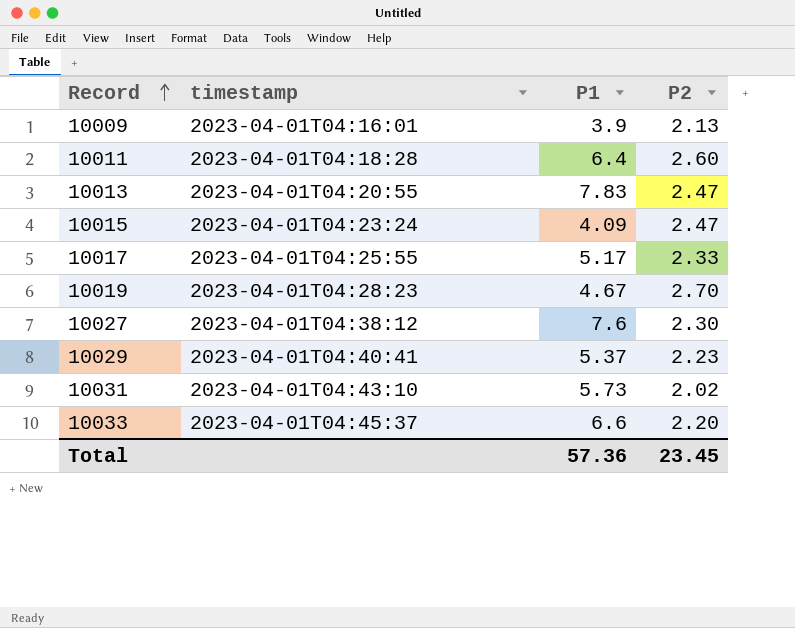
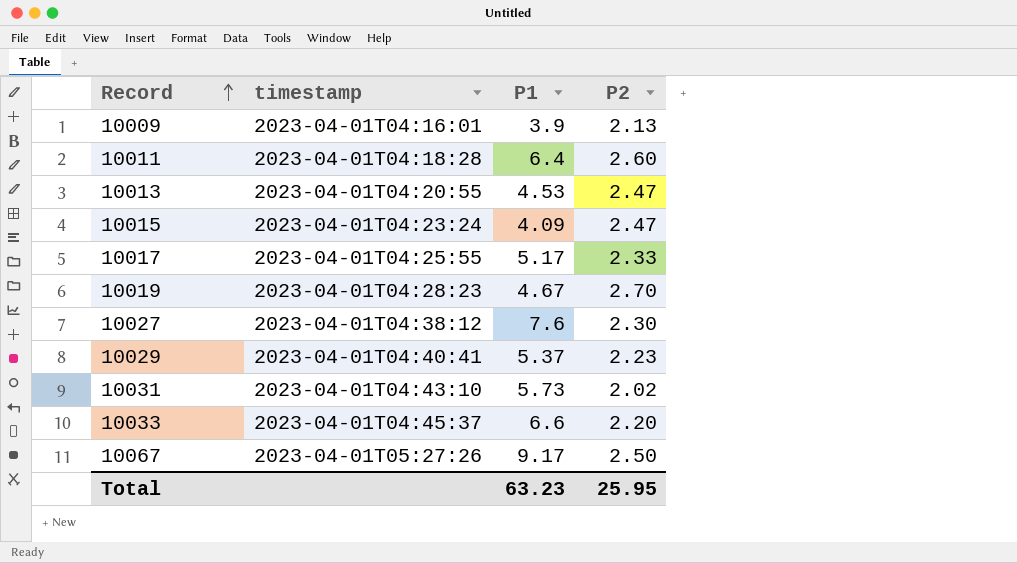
10013 | P1: 7.83 -> 4.53
row 10067: none -> 2023-04-01T05:27:26 | 9.17 | 2.50
Total | P1: 57.36 -> 63.23
Total | P2: 23.45 -> 25.95

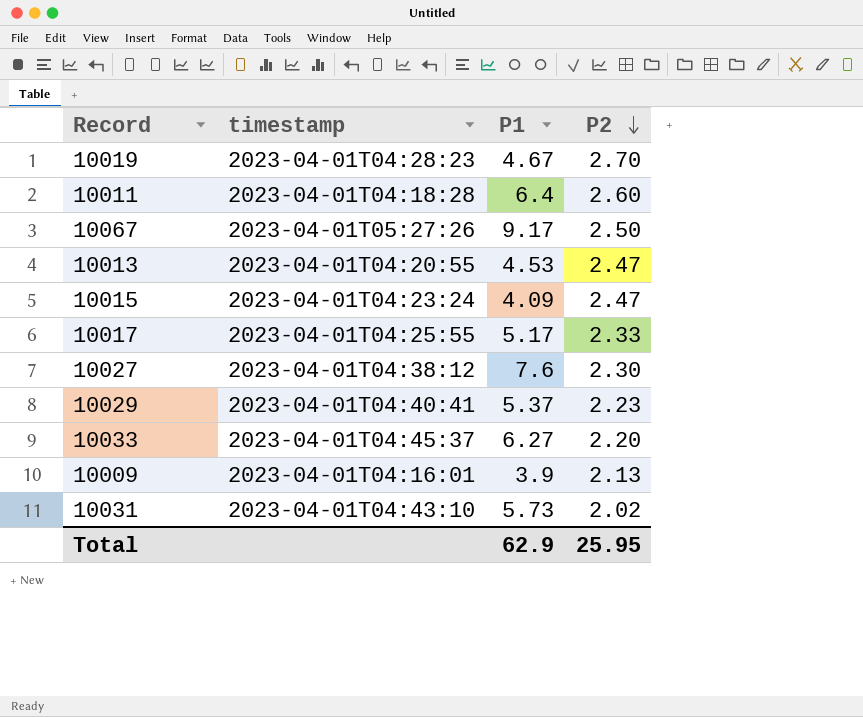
row order: Record ascending -> P2 descending
10033 | P1: 6.6 -> 6.27
Total | P1: 63.23 -> 62.9

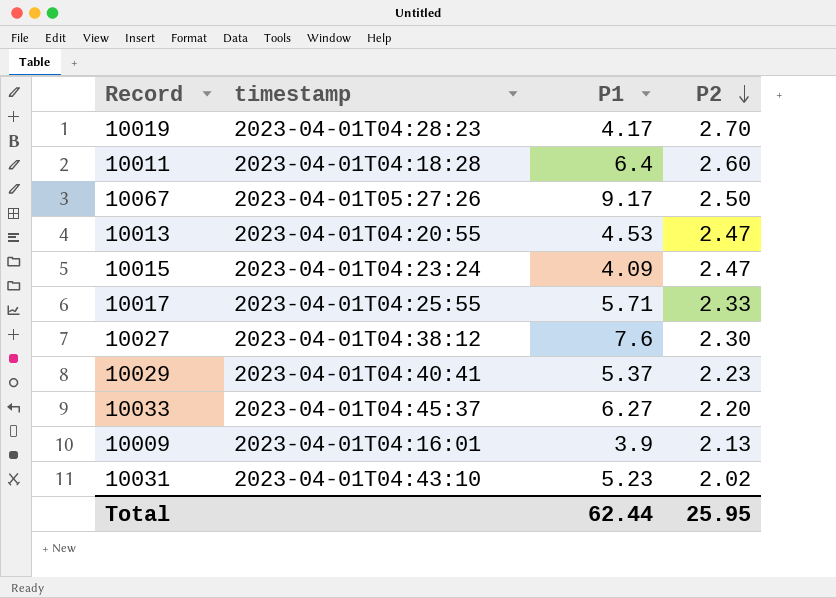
10019 | P1: 4.67 -> 4.17
10017 | P1: 5.17 -> 5.71
10031 | P1: 5.73 -> 5.23
Total | P1: 62.9 -> 62.44

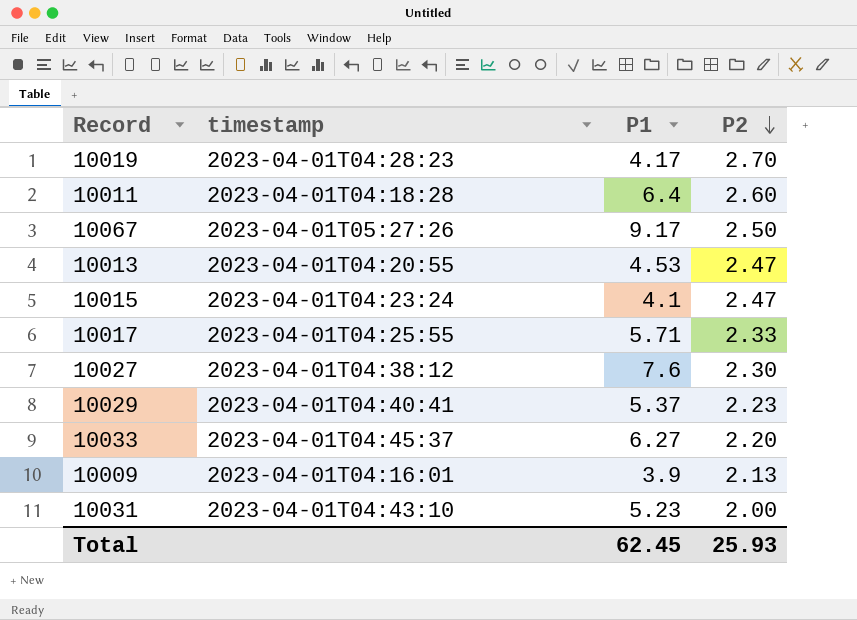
10015 | P1: 4.09 -> 4.1
10031 | P2: 2.02 -> 2.00
Total | P1: 62.44 -> 62.45
Total | P2: 25.95 -> 25.93

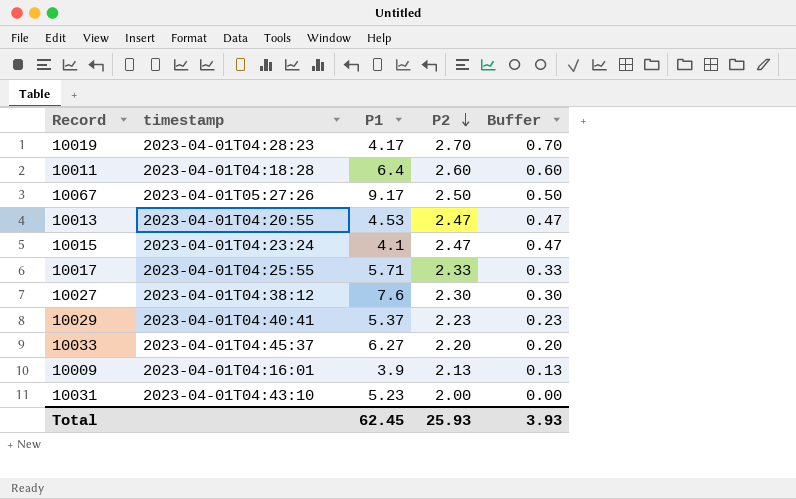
column Buffer | formula: none -> [P2] - 2

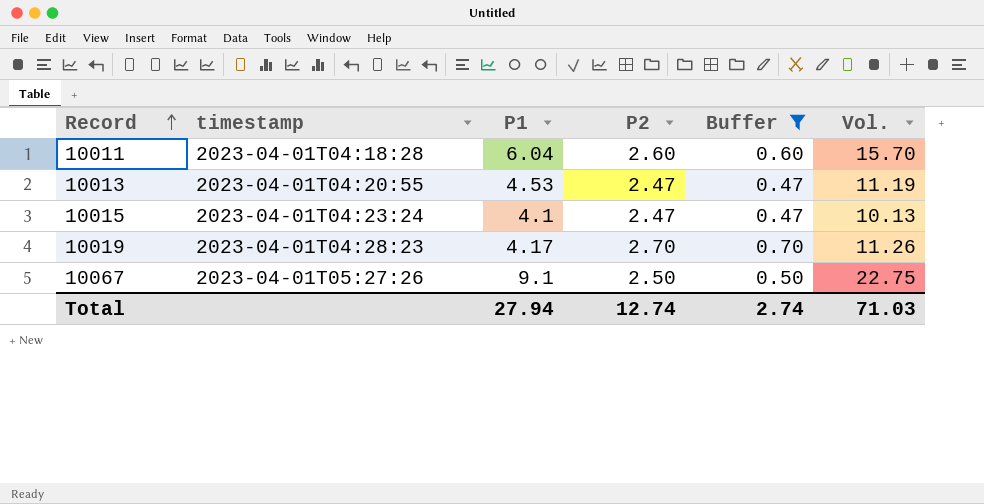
filter: none -> Buffer >= 0.47
row order: P2 descending -> Record ascending
column Vol. | formula: none -> [P1] * [P2]
10011 | P1: 6.4 -> 6.04
10067 | P1: 9.17 -> 9.1
Total | P1: 62.45 -> 27.94
Total | P2: 25.93 -> 12.74
Total | Buffer: 3.93 -> 2.74

